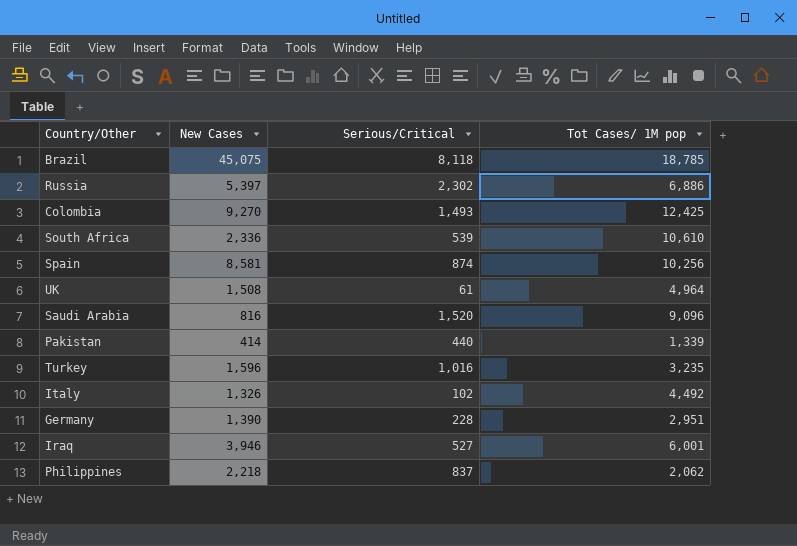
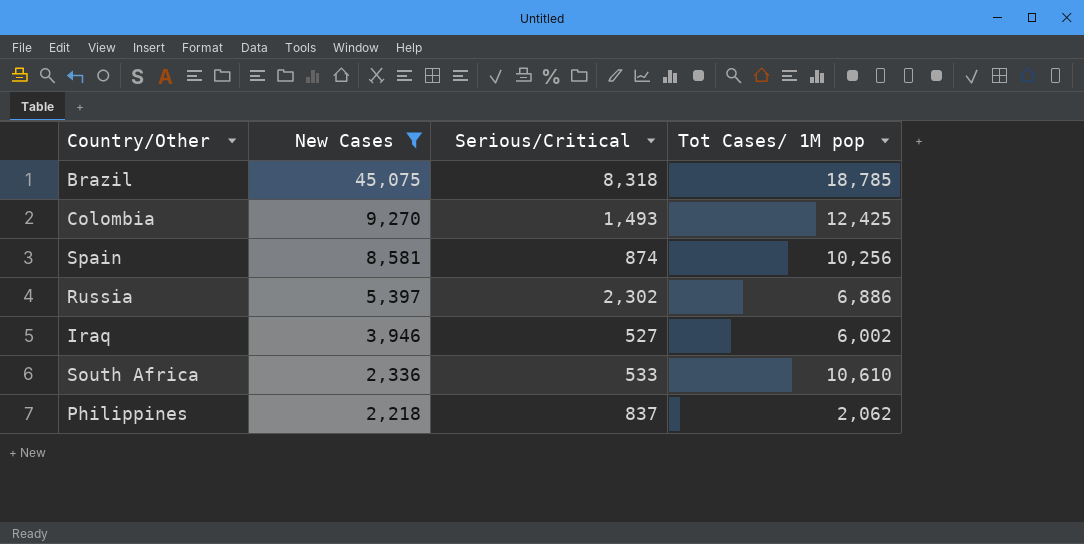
filter: none -> New Cases >= 2,218
row order: none -> New Cases descending
Brazil | Serious/Critical: 8,118 -> 8,318
Iraq | Tot Cases/ 1M pop: 6,001 -> 6,002
South Africa | Serious/Critical: 539 -> 533

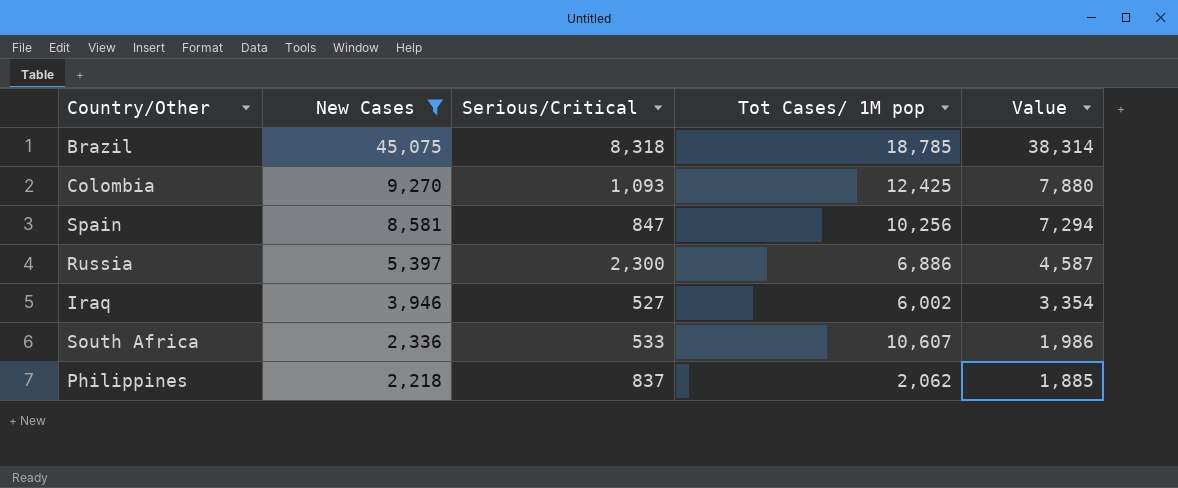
column Value | formula: none -> [New Cases] * 0.85
Colombia | Serious/Critical: 1,493 -> 1,093
Spain | Serious/Critical: 874 -> 847
Russia | Serious/Critical: 2,302 -> 2,300
South Africa | Tot Cases/ 1M pop: 10,610 -> 10,607

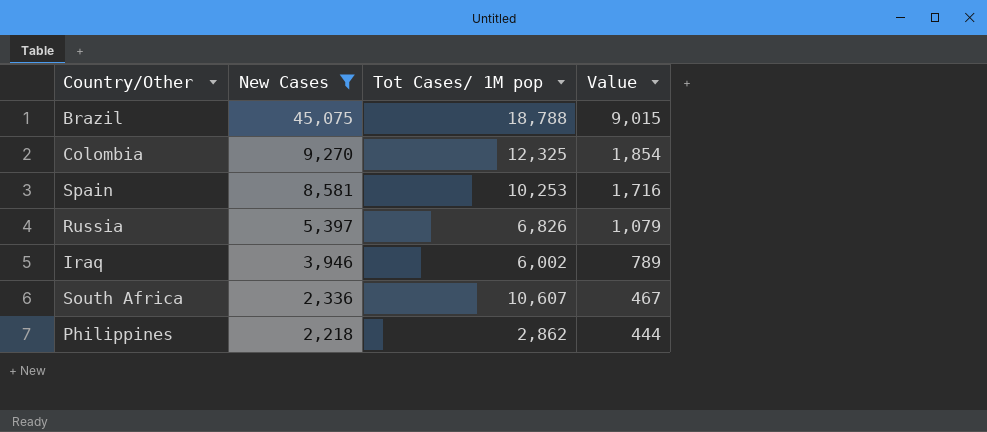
column Serious/Critical | position: 3 -> none
column Value | formula: [New Cases] * 0.85 -> [New Cases] * 0.2
Brazil | Tot Cases/ 1M pop: 18,785 -> 18,788
Colombia | Tot Cases/ 1M pop: 12,425 -> 12,325
Spain | Tot Cases/ 1M pop: 10,256 -> 10,253
Russia | Tot Cases/ 1M pop: 6,886 -> 6,826
Philippines | Tot Cases/ 1M pop: 2,062 -> 2,862

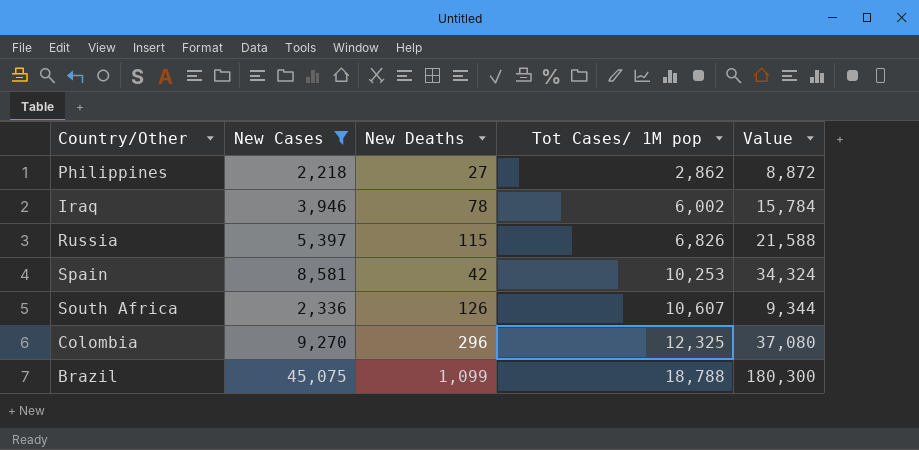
row order: New Cases descending -> Tot Cases/ 1M pop ascending
column New Deaths | position: none -> 3
column Value | formula: [New Cases] * 0.2 -> [New Cases] * 4

